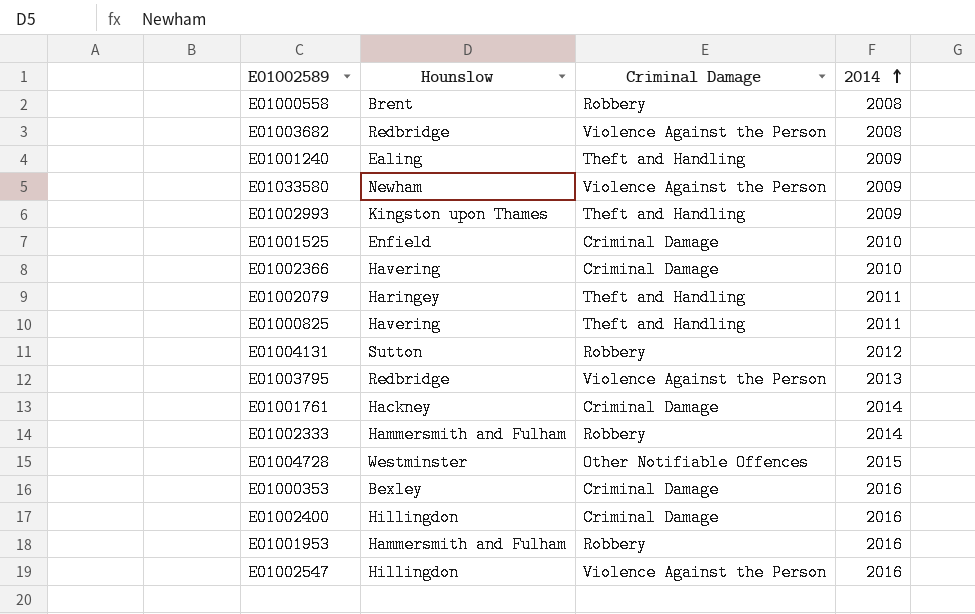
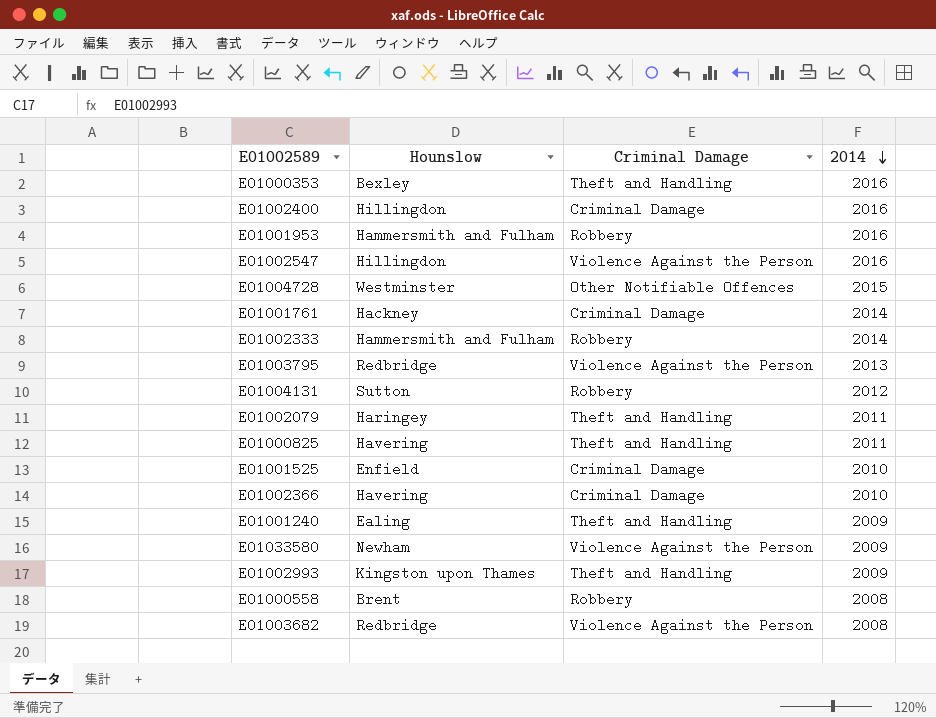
row order: 2014 ascending -> 2014 descending
E01000353 | Criminal Damage: Criminal Damage -> Theft and Handling

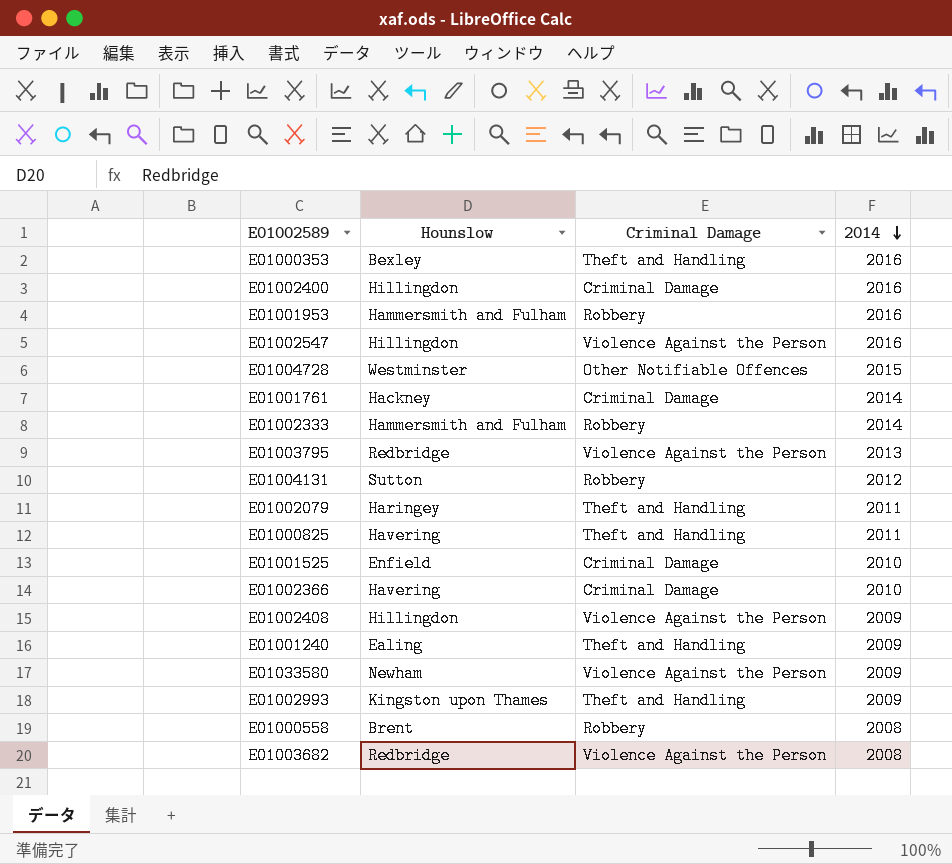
row E01002408: none -> Hillingdon | Violence Against the Person | 2009

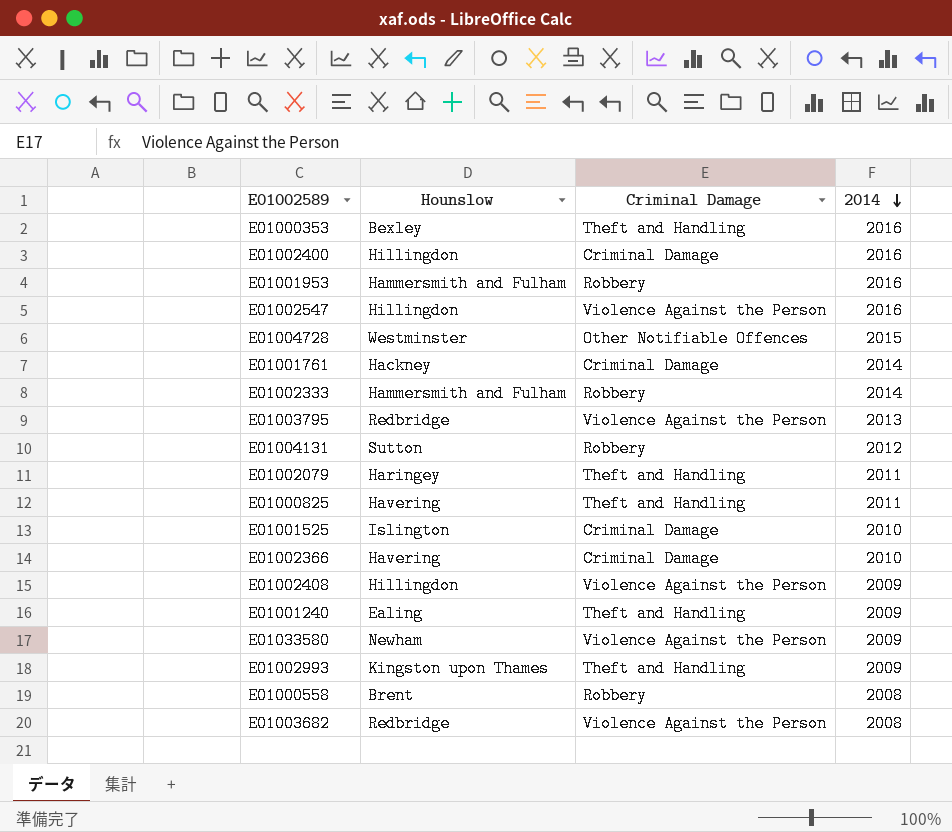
E01001525 | Hounslow: Enfield -> Islington

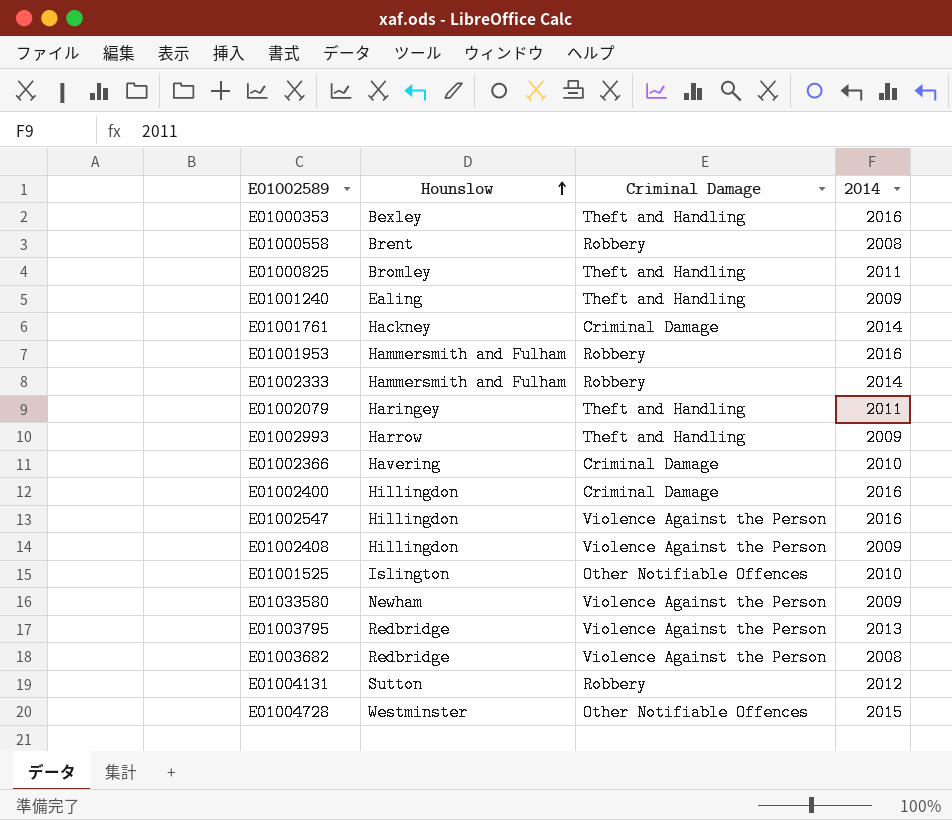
row order: 2014 descending -> Hounslow ascending
E01000825 | Hounslow: Havering -> Bromley
E01002993 | Hounslow: Kingston upon Thames -> Harrow
E01001525 | Criminal Damage: Criminal Damage -> Other Notifiable Offences

